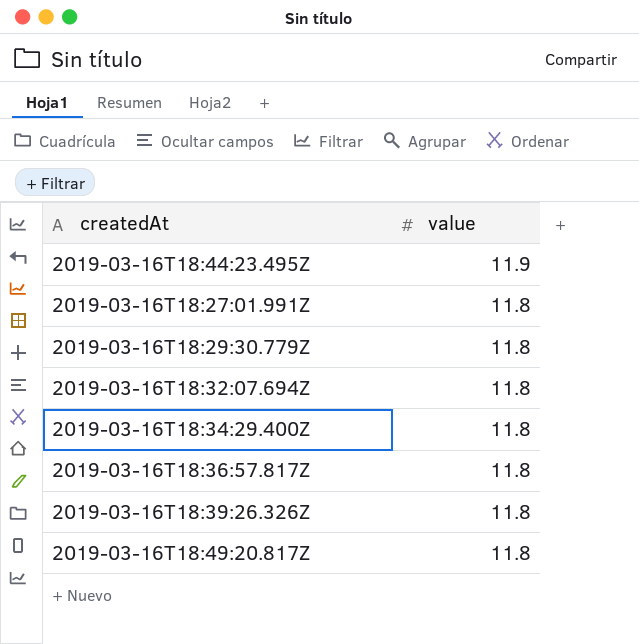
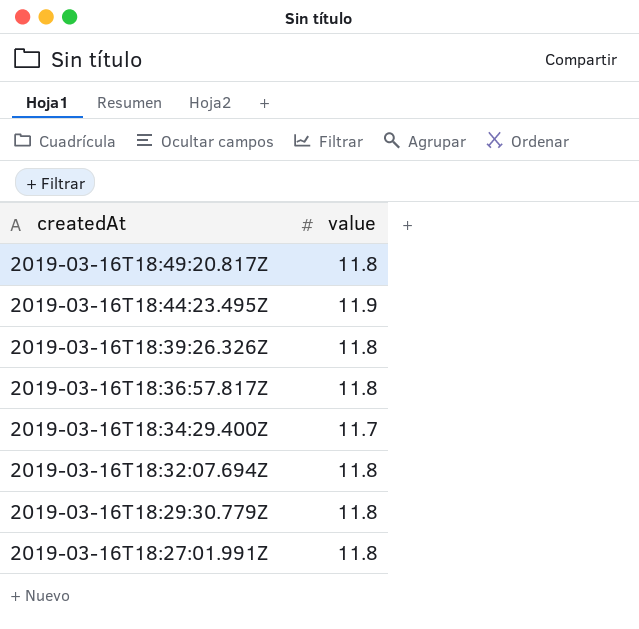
row order: value descending -> createdAt descending
2019-03-16T18:34:29.400Z | value: 11.8 -> 11.7

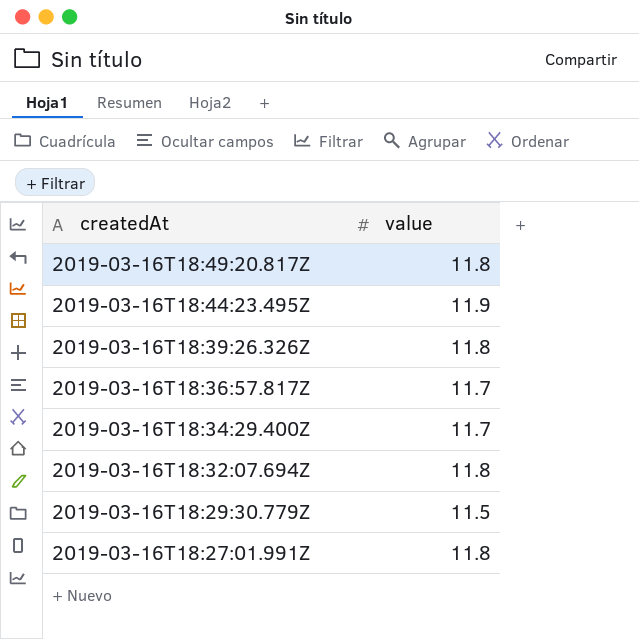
2019-03-16T18:36:57.817Z | value: 11.8 -> 11.7
2019-03-16T18:29:30.779Z | value: 11.8 -> 11.5

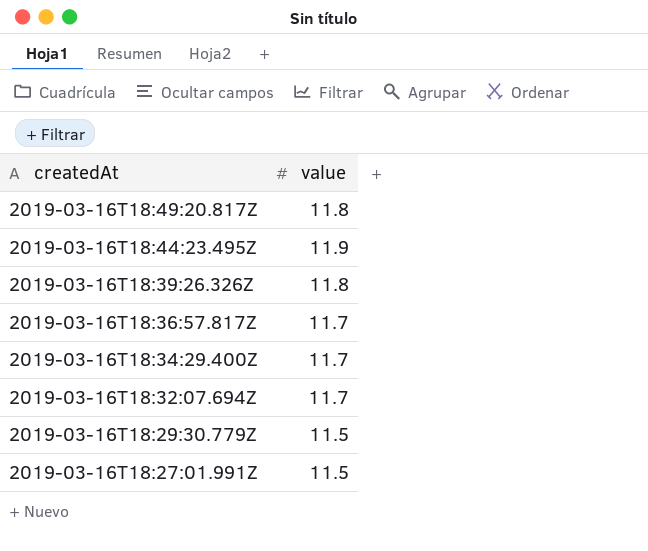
2019-03-16T18:32:07.694Z | value: 11.8 -> 11.7
2019-03-16T18:27:01.991Z | value: 11.8 -> 11.5

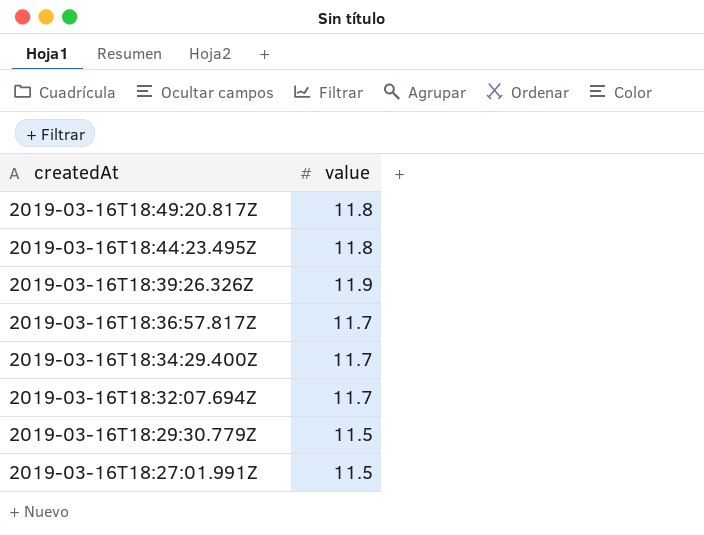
2019-03-16T18:44:23.495Z | value: 11.9 -> 11.8
2019-03-16T18:39:26.326Z | value: 11.8 -> 11.9

